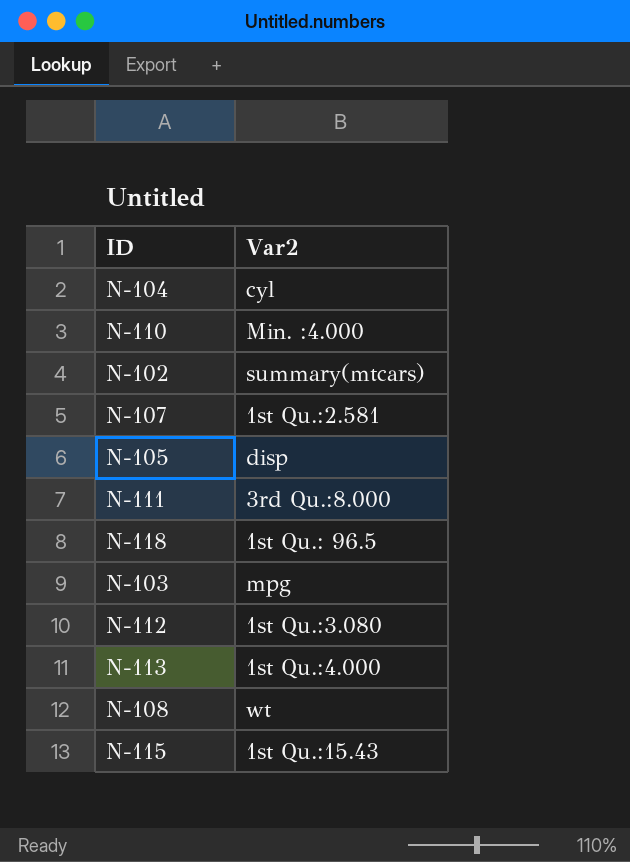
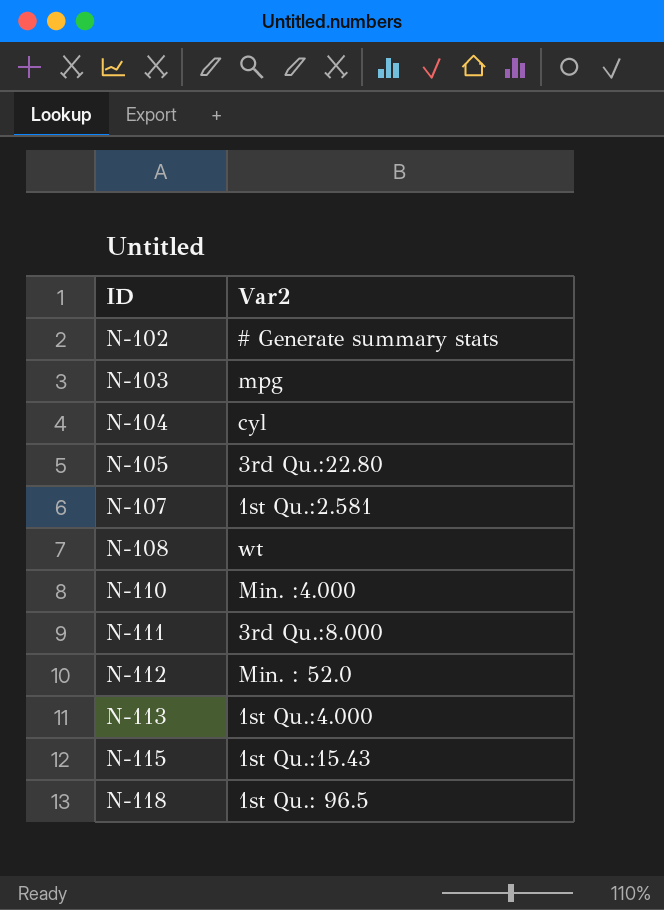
row order: none -> ID ascending
N-102 | Var2: summary(mtcars) -> # Generate summary stats
N-105 | Var2: disp -> 3rd Qu.:22.80
N-112 | Var2: 1st Qu.:3.080 -> Min. : 52.0

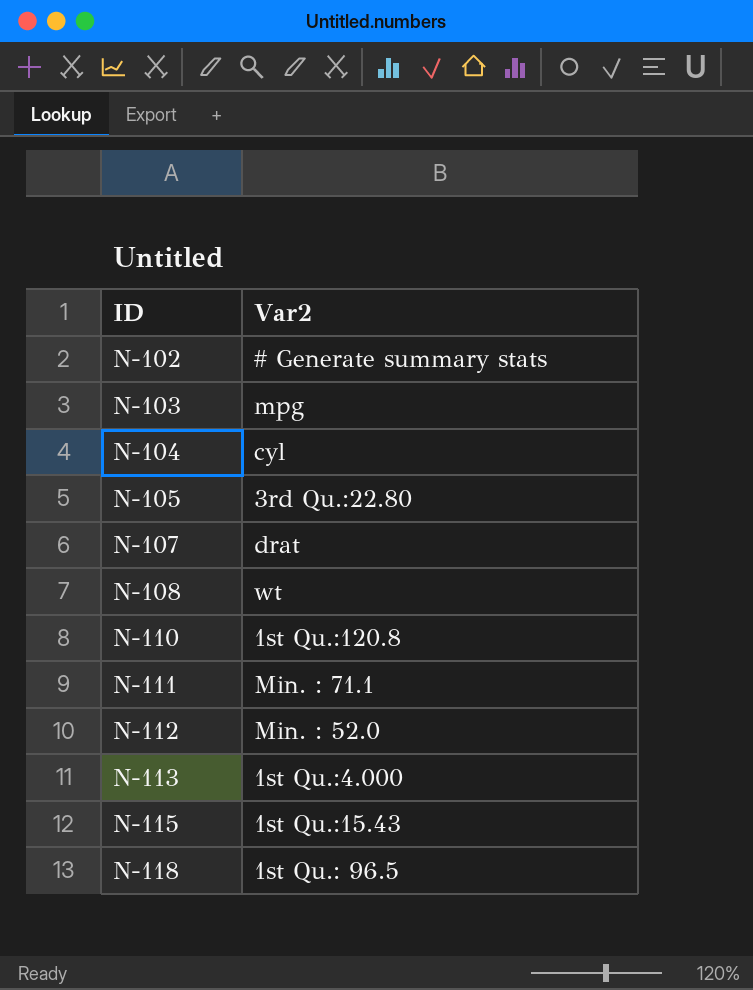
N-107 | Var2: 1st Qu.:2.581 -> drat
N-110 | Var2: Min. :4.000 -> 1st Qu.:120.8
N-111 | Var2: 3rd Qu.:8.000 -> Min. : 71.1

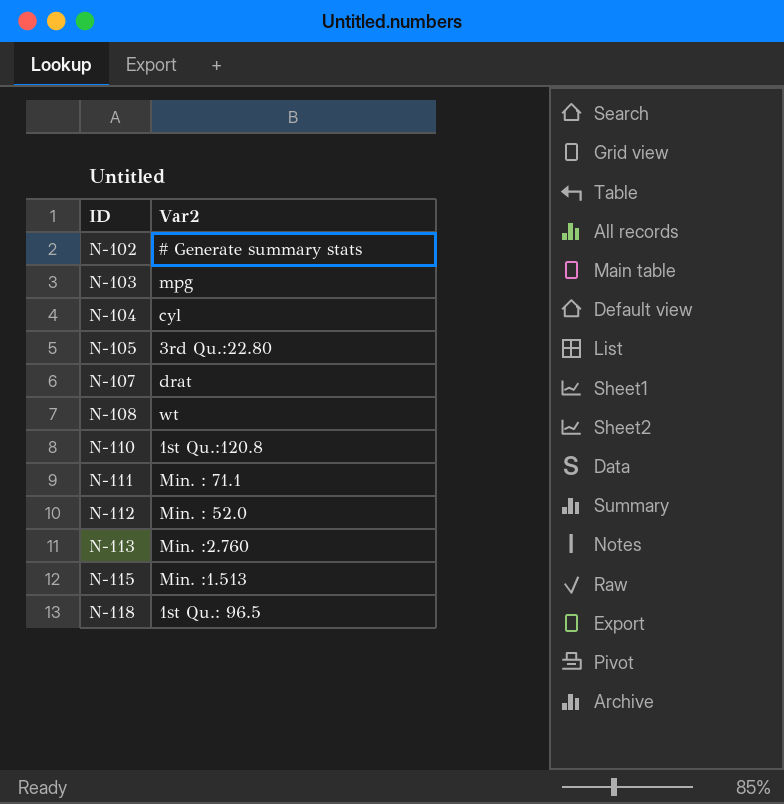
N-113 | Var2: 1st Qu.:4.000 -> Min. :2.760
N-115 | Var2: 1st Qu.:15.43 -> Min. :1.513

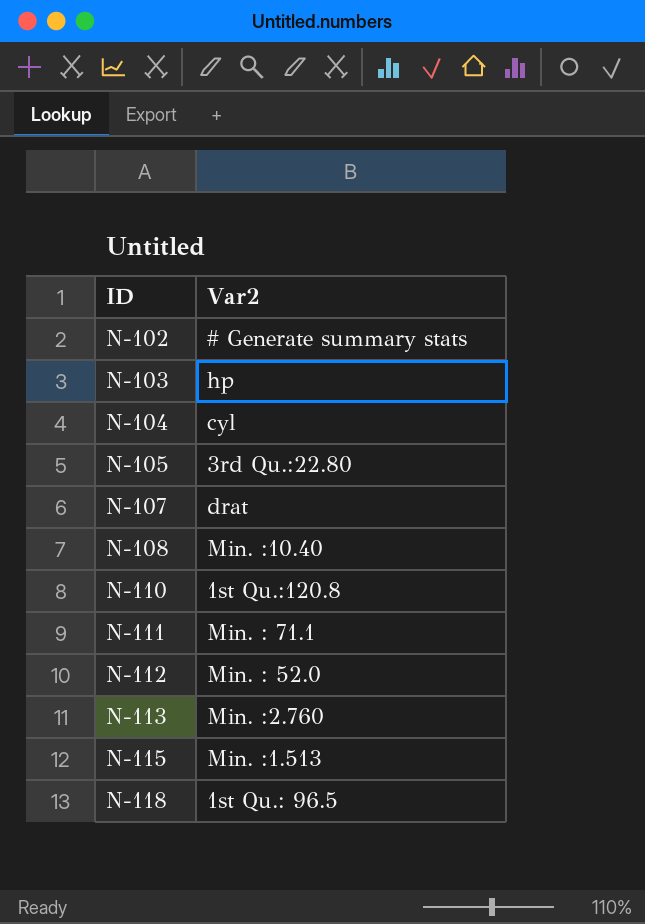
N-103 | Var2: mpg -> hp
N-108 | Var2: wt -> Min. :10.40

